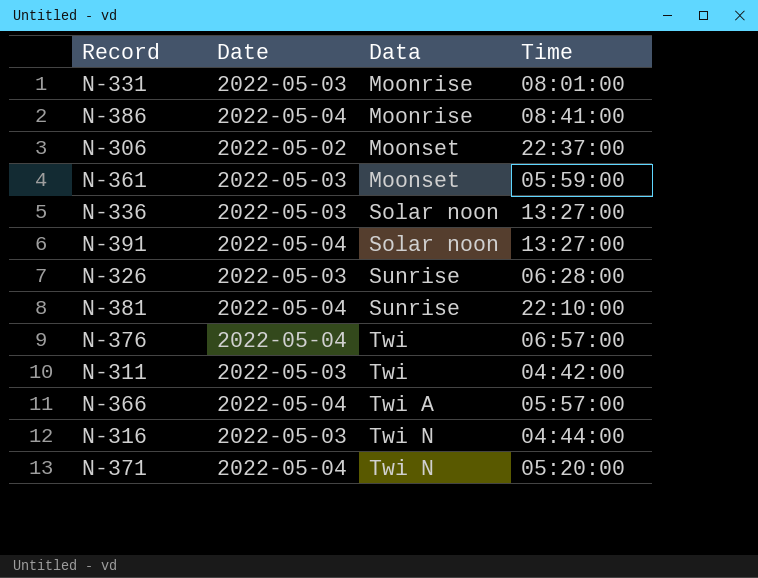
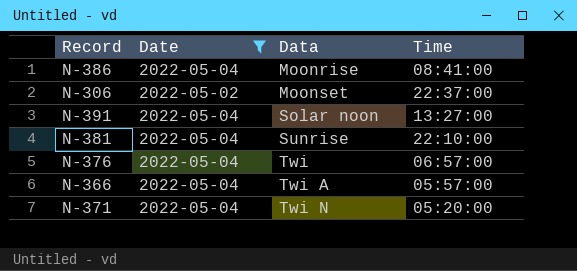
filter: none -> Date != 2022-05-03

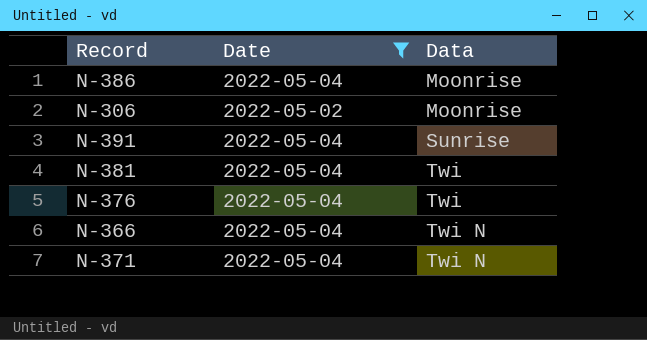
column Time | position: 4 -> none
N-306 | Data: Moonset -> Moonrise
N-391 | Data: Solar noon -> Sunrise
N-381 | Data: Sunrise -> Twi
N-366 | Data: Twi A -> Twi N

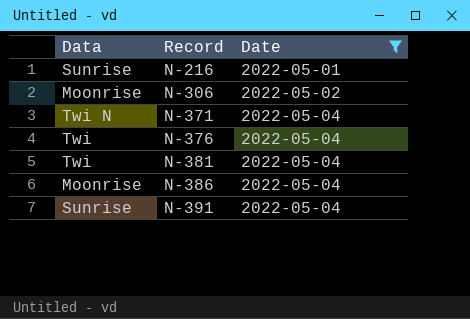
row order: Data ascending -> Record ascending
column Data | position: 3 -> 1
row N-366: 2022-05-04 | Twi N -> none
row N-216: none -> Sunrise | 2022-05-01

